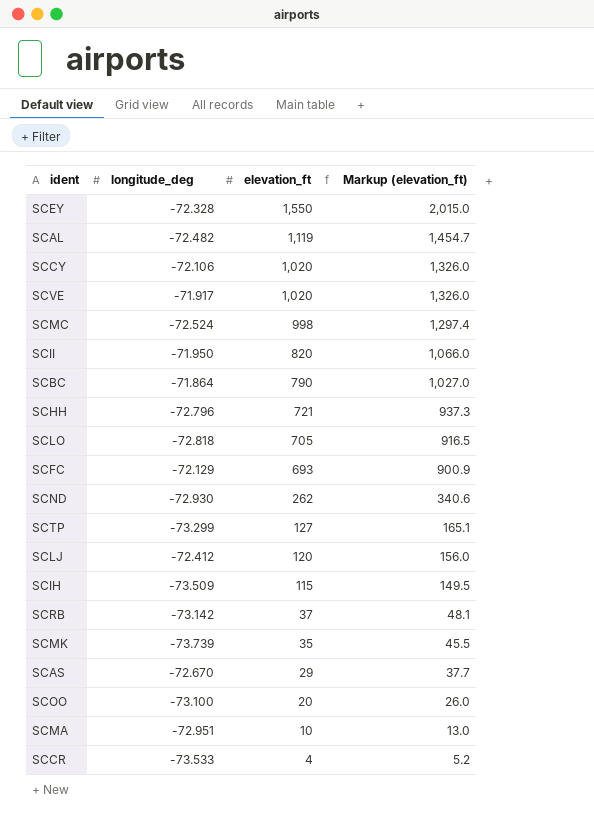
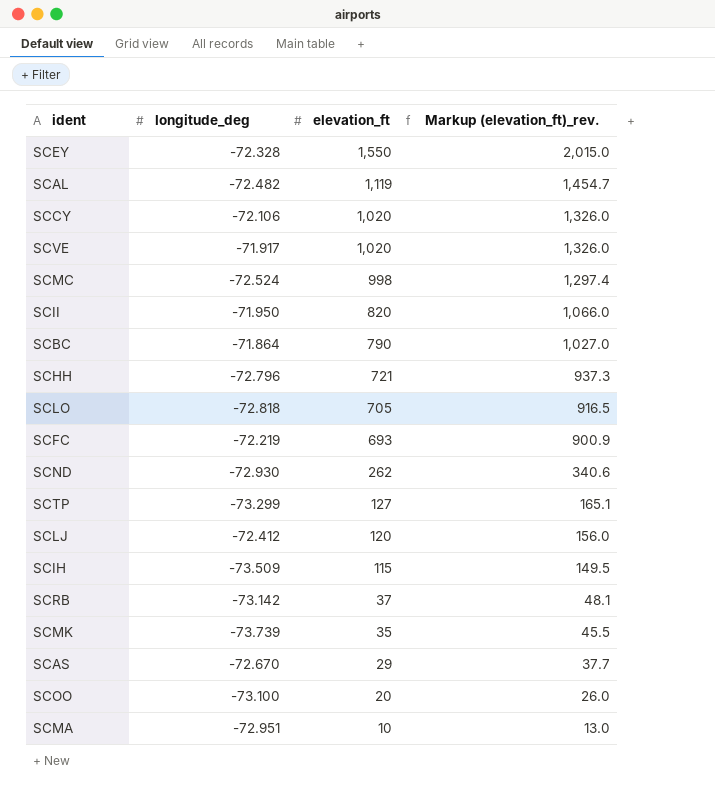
column name: Markup (elevation_ft) -> Markup (elevation_ft)_rev.
row SCCR: -73.533 | 4 | 5.2 -> none
SCFC | longitude_deg: -72.129 -> -72.219

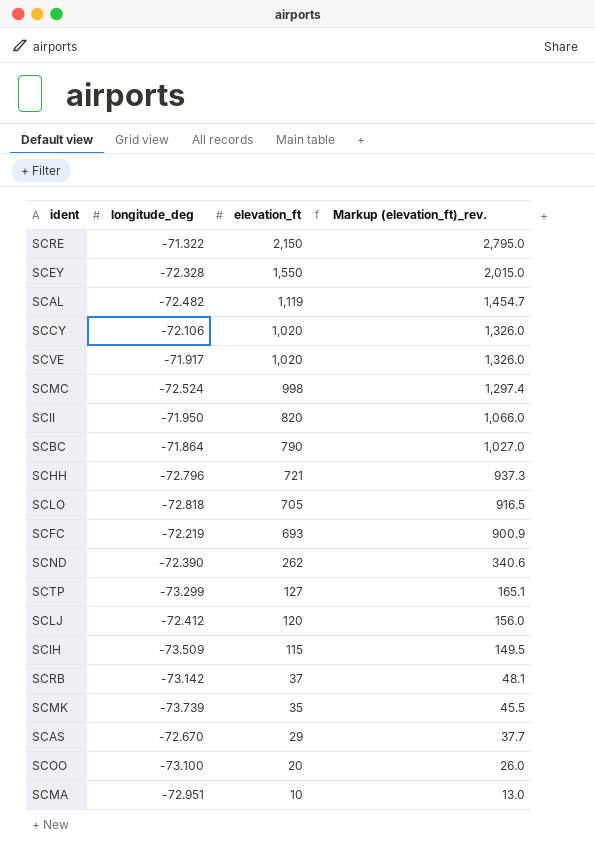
row SCRE: none -> -71.322 | 2,150 | 2,795.0
SCND | longitude_deg: -72.930 -> -72.390

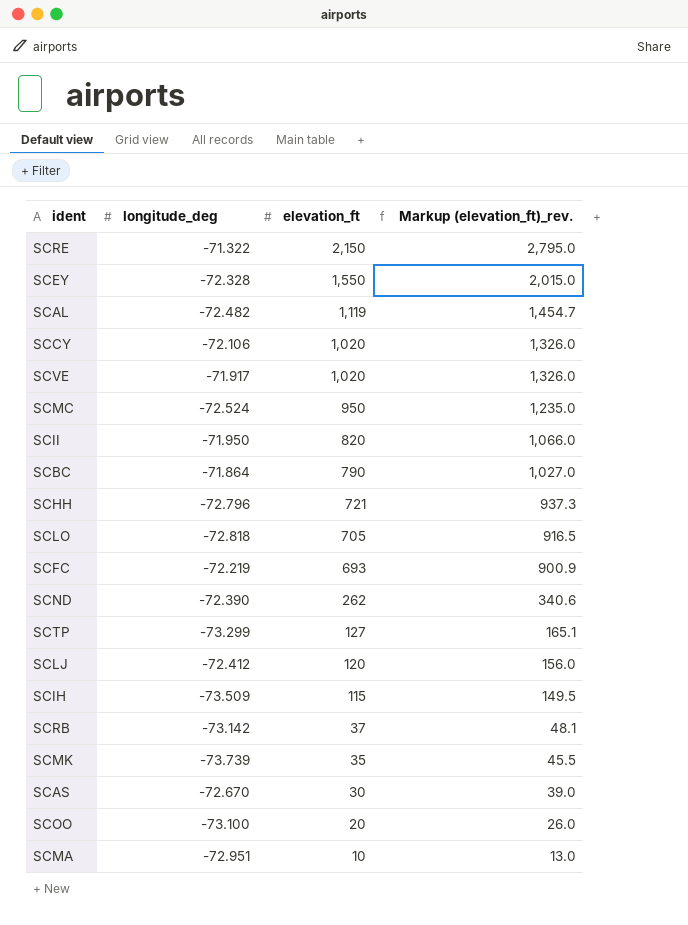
SCMC | elevation_ft: 998 -> 950
SCMC | Markup (elevation_ft)_rev.: 1,297.4 -> 1,235.0
SCAS | elevation_ft: 29 -> 30
SCAS | Markup (elevation_ft)_rev.: 37.7 -> 39.0

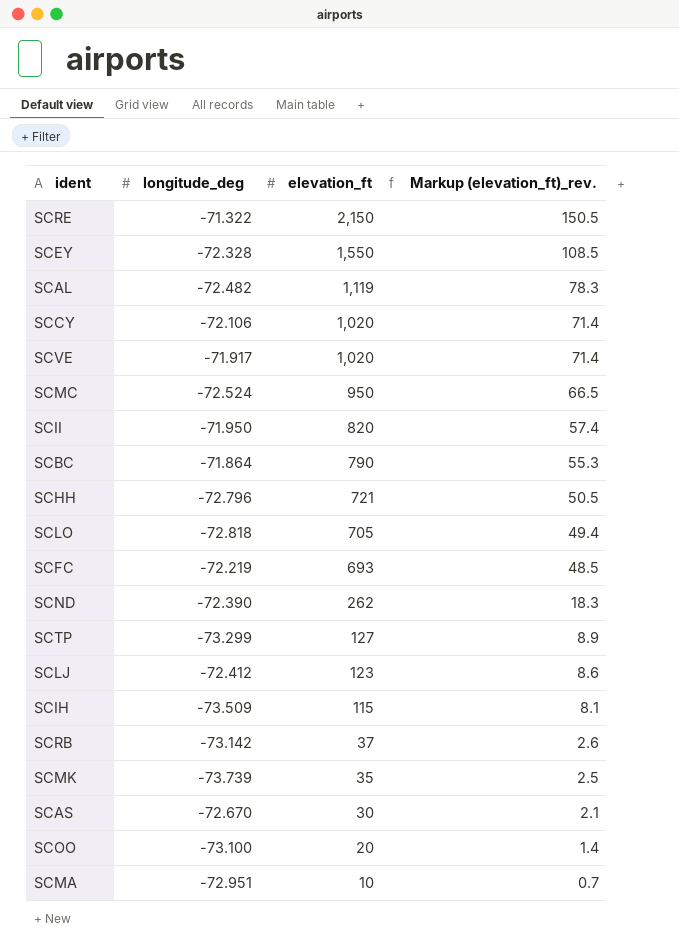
column Markup (elevation_ft)_rev. | formula: [elevation_ft] * 1.3 -> [elevation_ft] * 0.07
SCLJ | elevation_ft: 120 -> 123

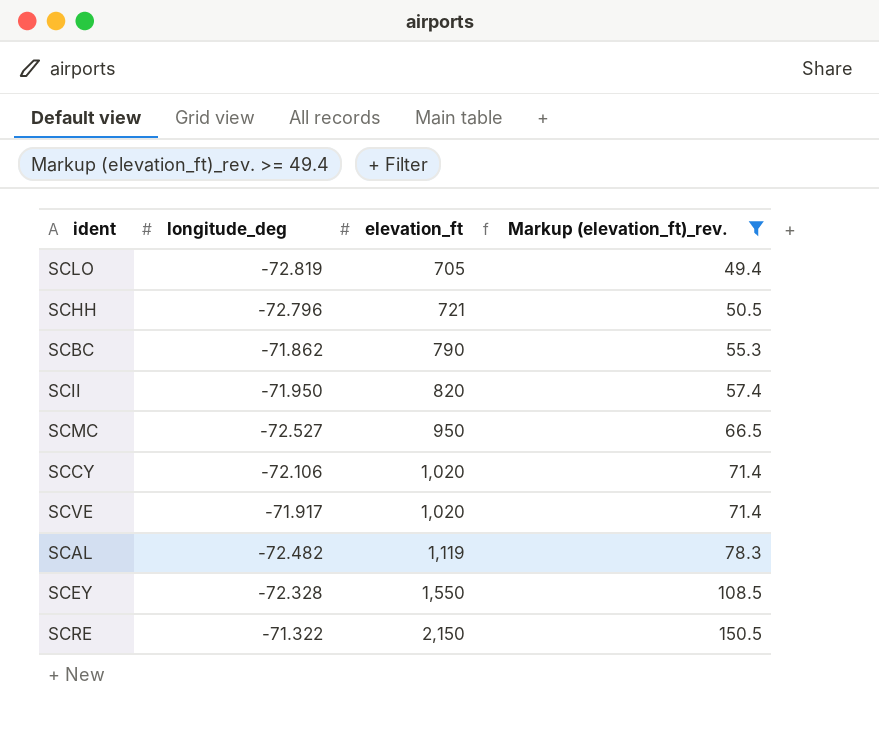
filter: none -> Markup (elevation_ft)_rev. >= 49.4
row order: elevation_ft descending -> elevation_ft ascending
SCLO | longitude_deg: -72.818 -> -72.819
SCBC | longitude_deg: -71.864 -> -71.862
SCMC | longitude_deg: -72.524 -> -72.527

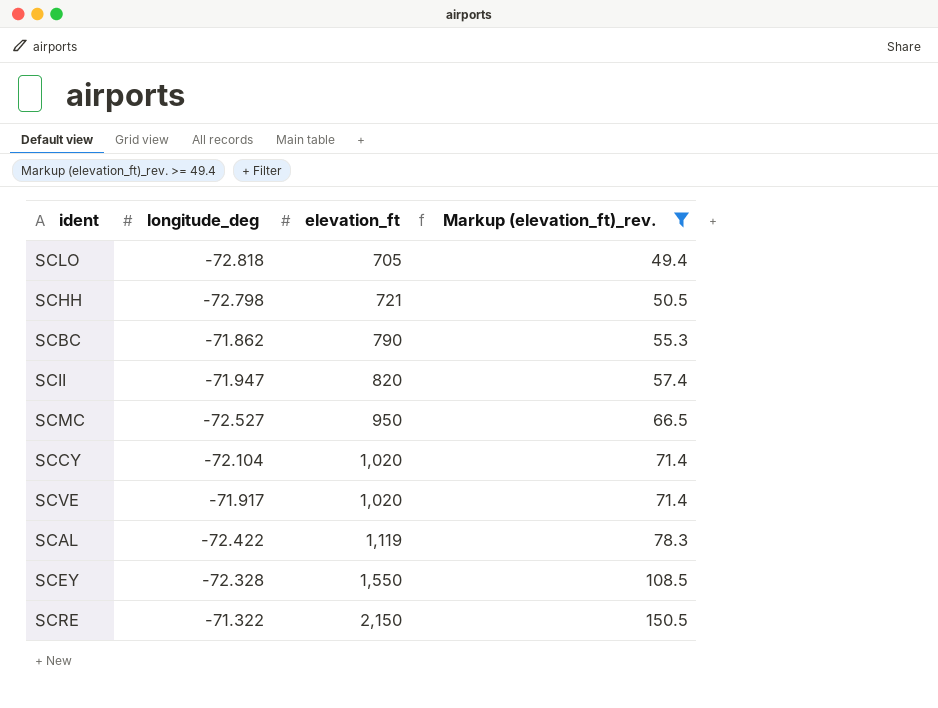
SCLO | longitude_deg: -72.819 -> -72.818
SCHH | longitude_deg: -72.796 -> -72.798
SCII | longitude_deg: -71.950 -> -71.947
SCCY | longitude_deg: -72.106 -> -72.104
SCAL | longitude_deg: -72.482 -> -72.422

